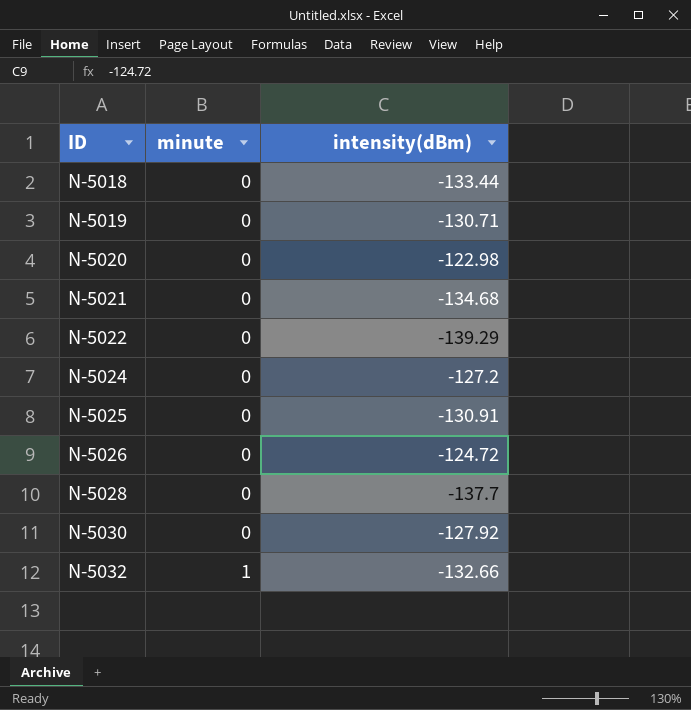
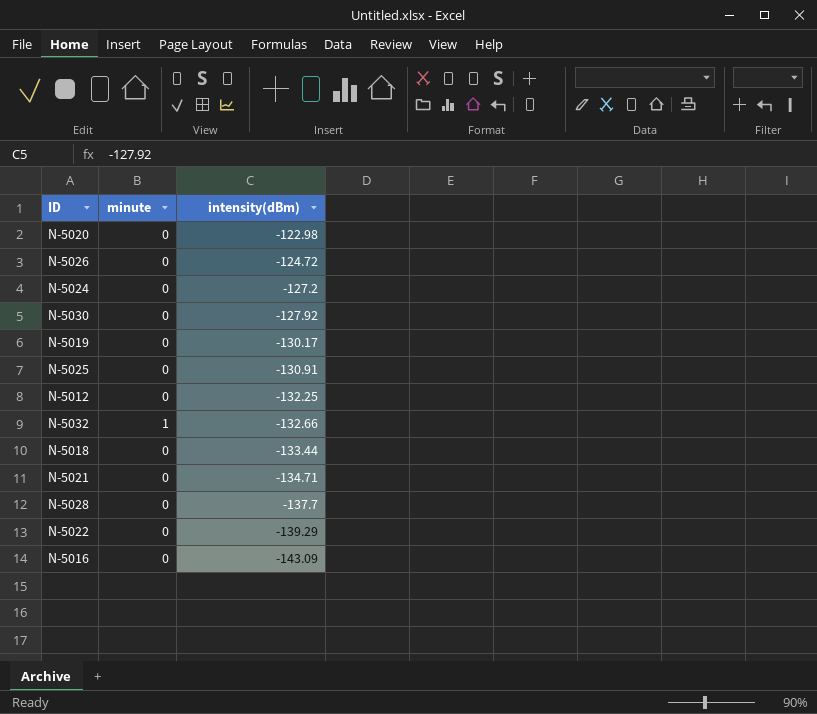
row order: ID ascending -> intensity(dBm) descending
N-5019 | intensity(dBm): -130.71 -> -130.17
row N-5012: none -> 0 | -132.25
N-5021 | intensity(dBm): -134.68 -> -134.71
row N-5016: none -> 0 | -143.09

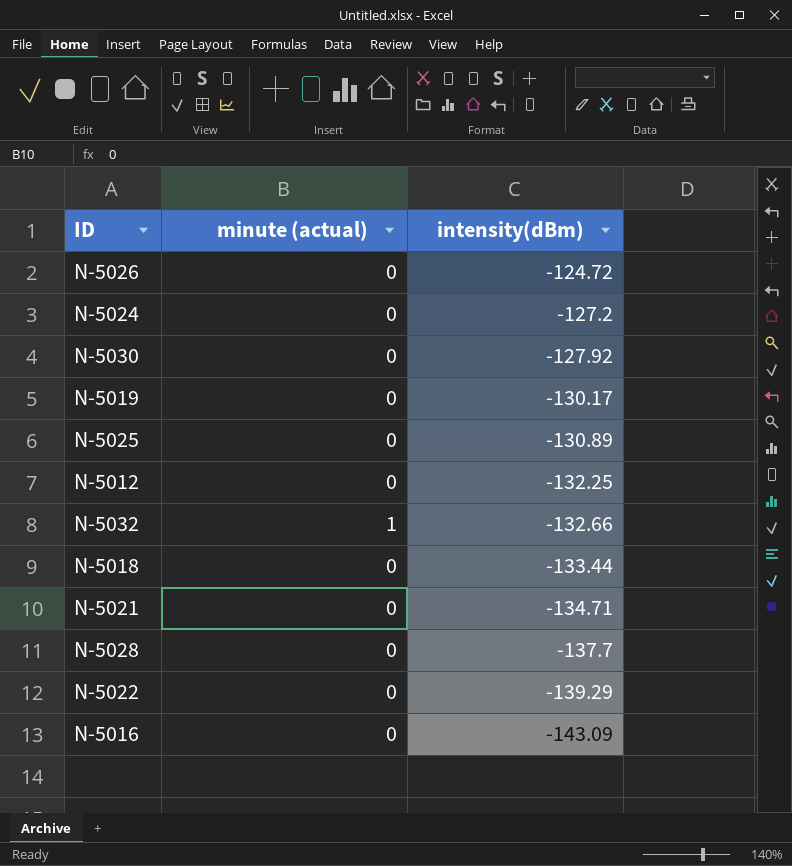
column name: minute -> minute (actual)
row N-5020: 0 | -122.98 -> none
N-5025 | intensity(dBm): -130.91 -> -130.89

